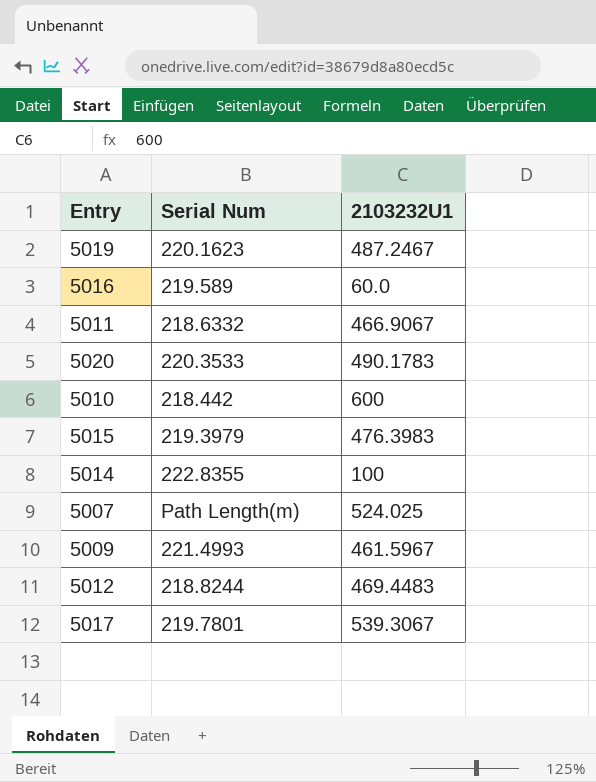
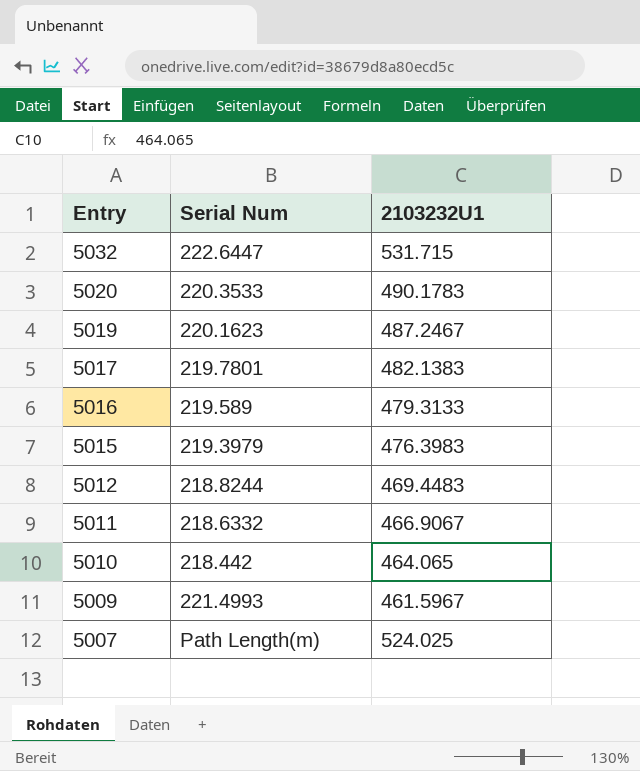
row order: none -> Entry descending
row 5014: 222.8355 | 100 -> none
row 5032: none -> 222.6447 | 531.715
5017 | 2103232U1: 539.3067 -> 482.1383
5016 | 2103232U1: 60.0 -> 479.3133
5010 | 2103232U1: 600 -> 464.065

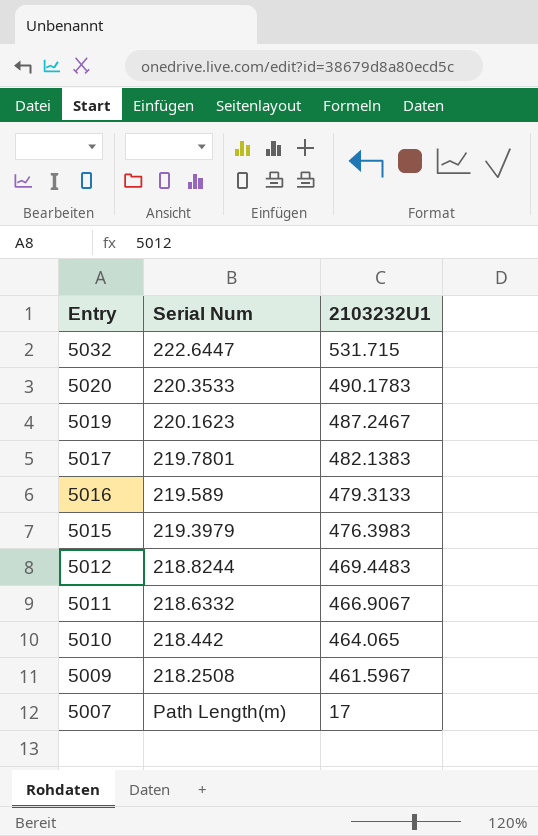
5009 | Serial Num: 221.4993 -> 218.2508
5007 | 2103232U1: 524.025 -> 17

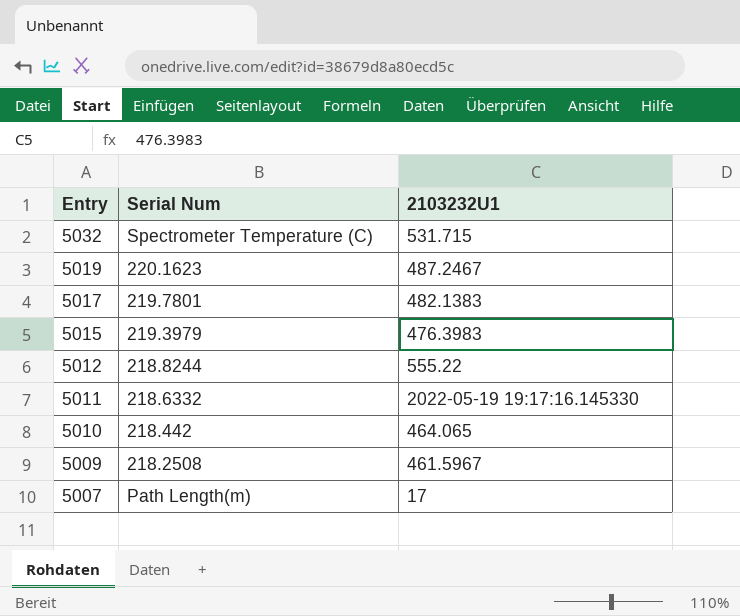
row 5020: 220.3533 | 490.1783 -> none
row 5016: 219.589 | 479.3133 -> none
5032 | Serial Num: 222.6447 -> Spectrometer Temperature (C)
5012 | 2103232U1: 469.4483 -> 555.22
5011 | 2103232U1: 466.9067 -> 2022-05-19 19:17:16.145330

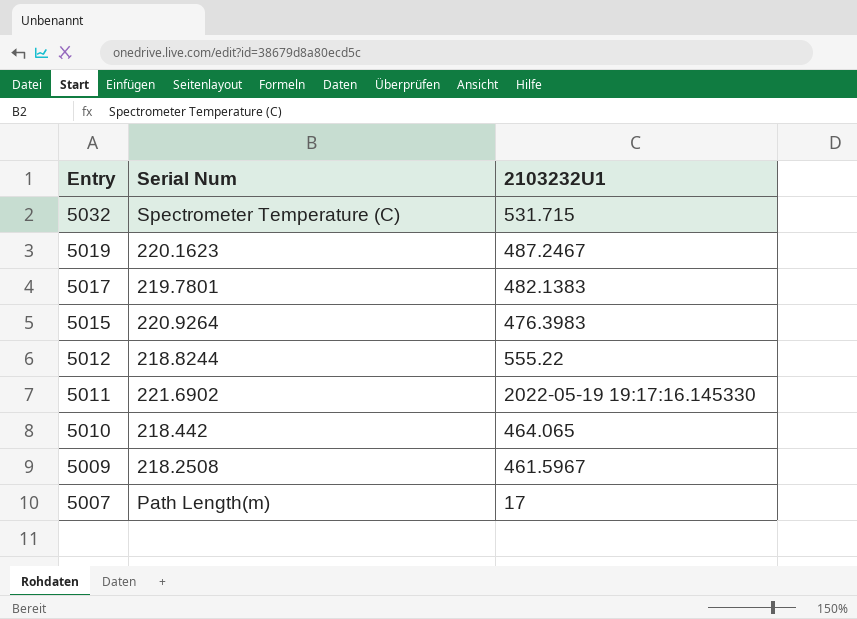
5015 | Serial Num: 219.3979 -> 220.9264
5011 | Serial Num: 218.6332 -> 221.6902

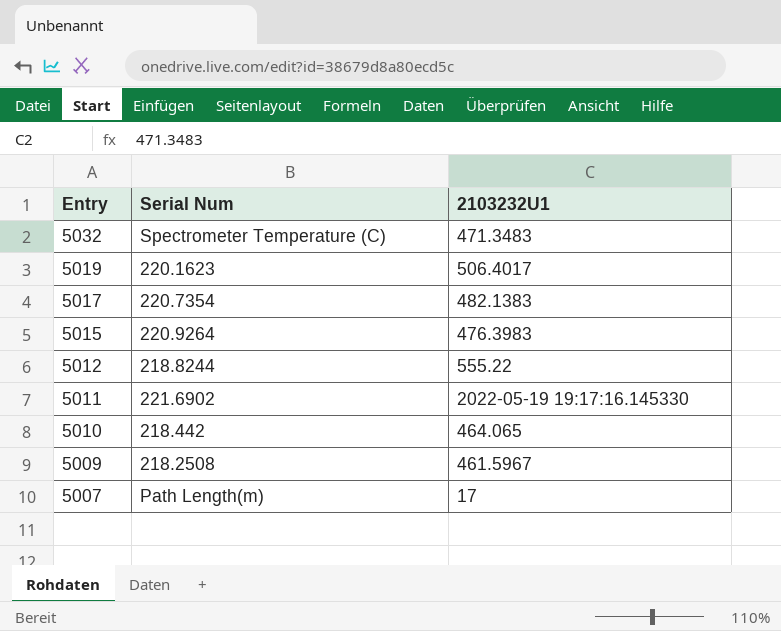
5032 | 2103232U1: 531.715 -> 471.3483
5019 | 2103232U1: 487.2467 -> 506.4017
5017 | Serial Num: 219.7801 -> 220.7354

